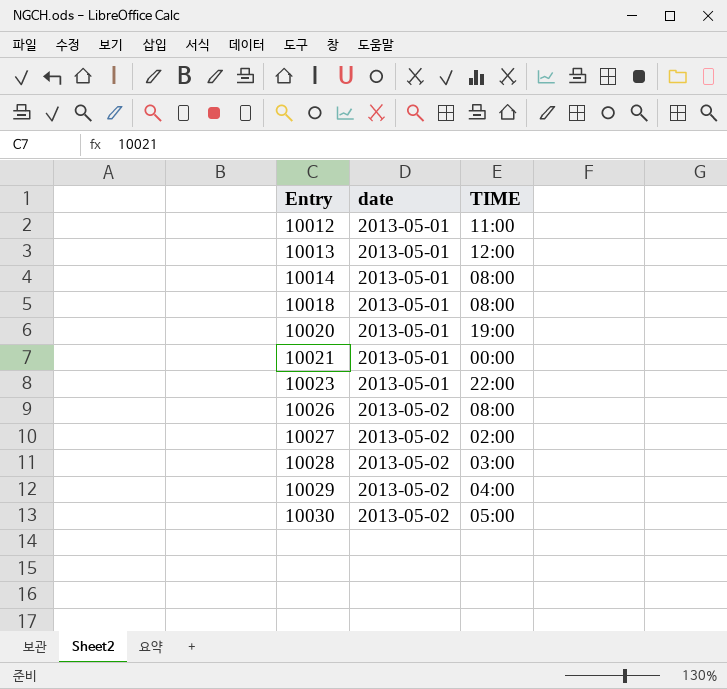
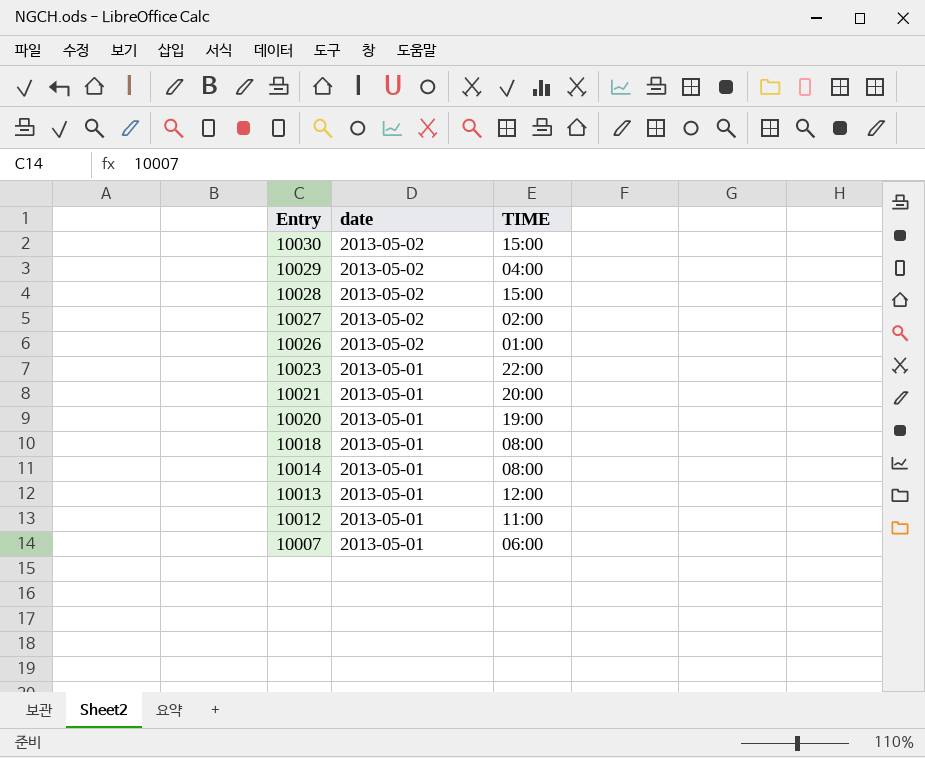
row order: Entry ascending -> Entry descending
10030 | TIME: 05:00 -> 15:00
10028 | TIME: 03:00 -> 15:00
10026 | TIME: 08:00 -> 01:00
10021 | TIME: 00:00 -> 20:00
row 10007: none -> 2013-05-01 | 06:00

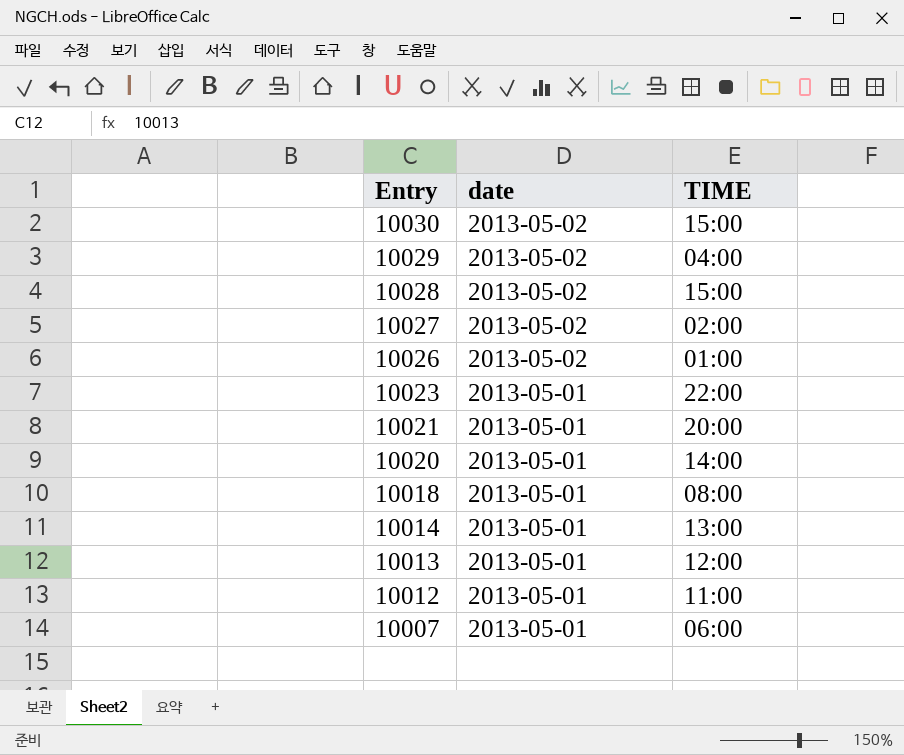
10020 | TIME: 19:00 -> 14:00
10014 | TIME: 08:00 -> 13:00

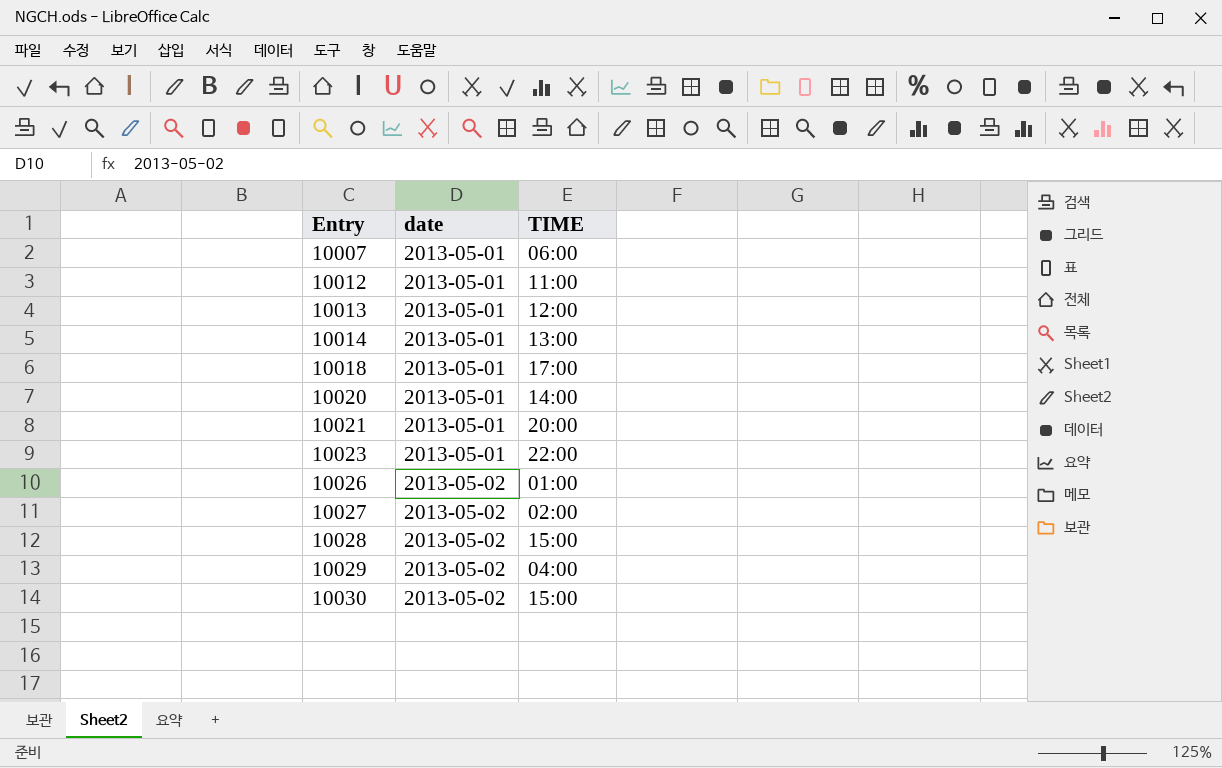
row order: Entry descending -> Entry ascending
10018 | TIME: 08:00 -> 17:00

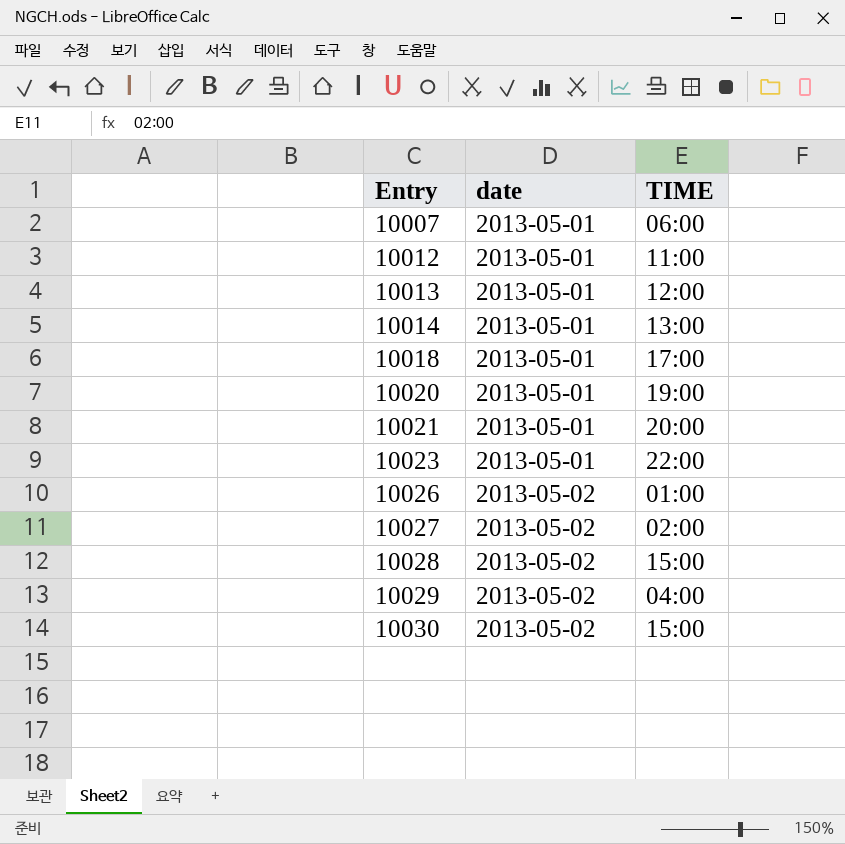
10020 | TIME: 14:00 -> 19:00

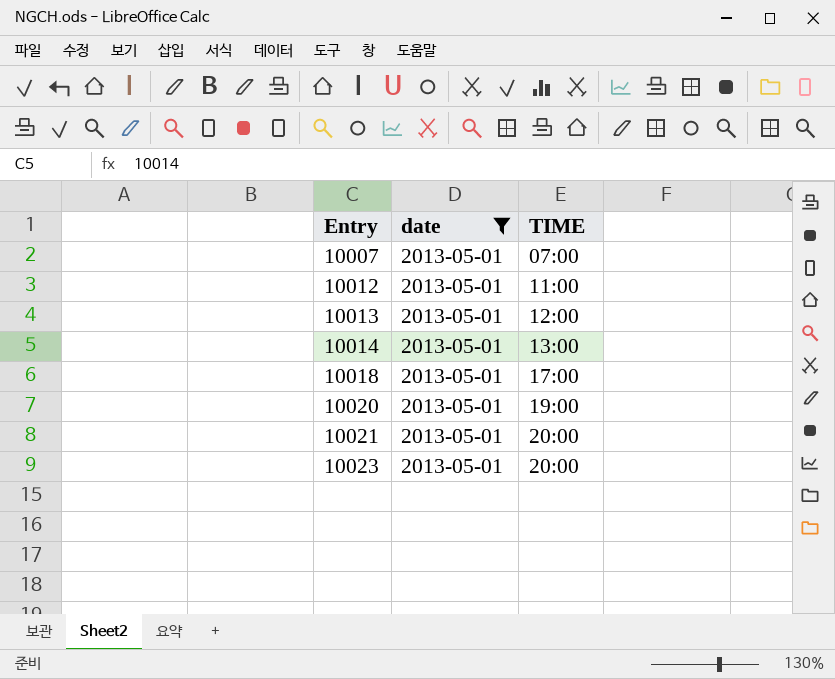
filter: none -> date = 2013-05-01
10007 | TIME: 06:00 -> 07:00
10023 | TIME: 22:00 -> 20:00

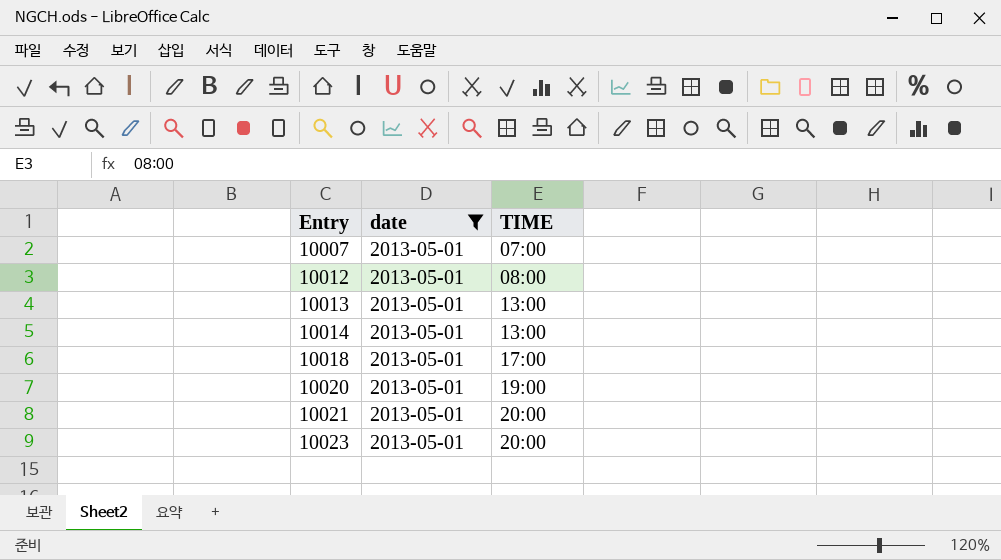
10012 | TIME: 11:00 -> 08:00
10013 | TIME: 12:00 -> 13:00

